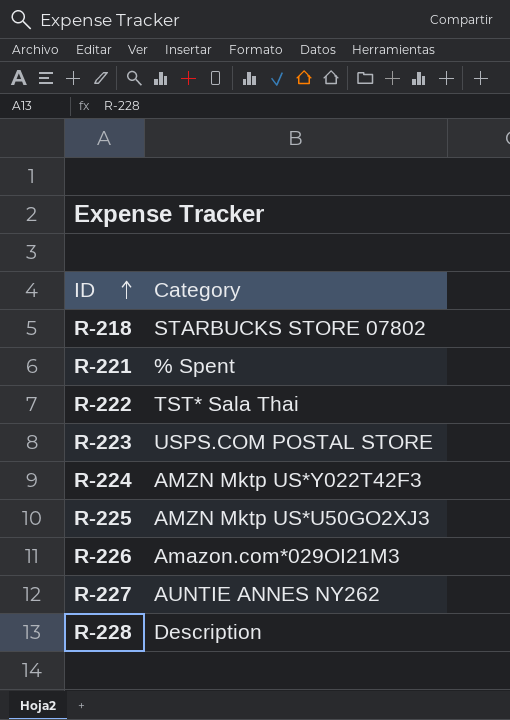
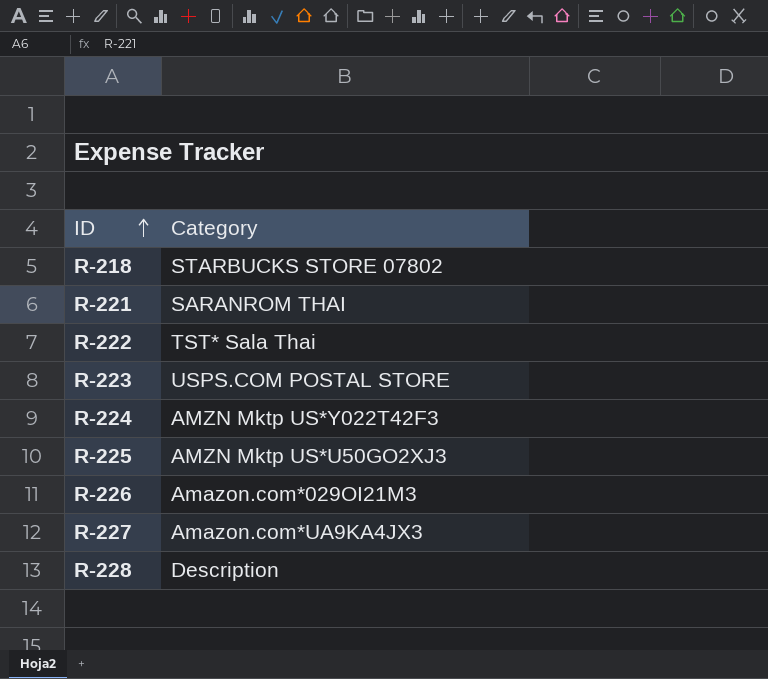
R-221 | Category: % Spent -> SARANROM THAI
R-227 | Category: AUNTIE ANNES NY262 -> Amazon.com*UA9KA4JX3

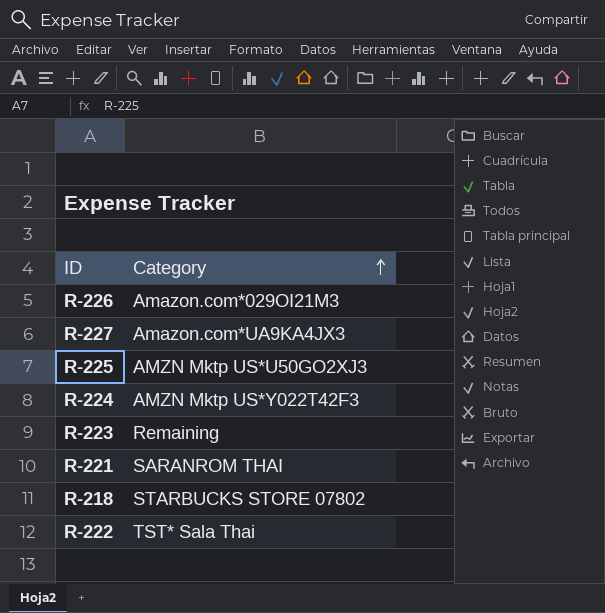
row order: ID ascending -> Category ascending
row R-228: Description -> none
R-223 | Category: USPS.COM POSTAL STORE -> Remaining

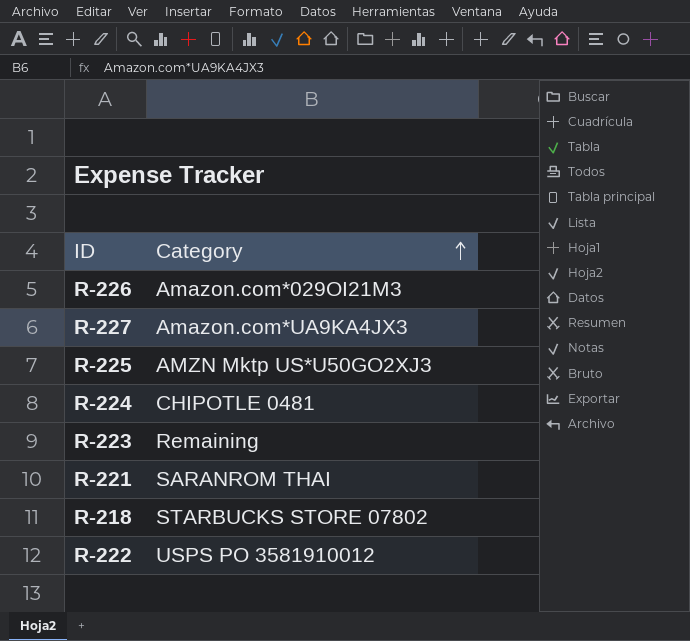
R-224 | Category: AMZN Mktp US*Y022T42F3 -> CHIPOTLE 0481
R-222 | Category: TST* Sala Thai -> USPS PO 3581910012

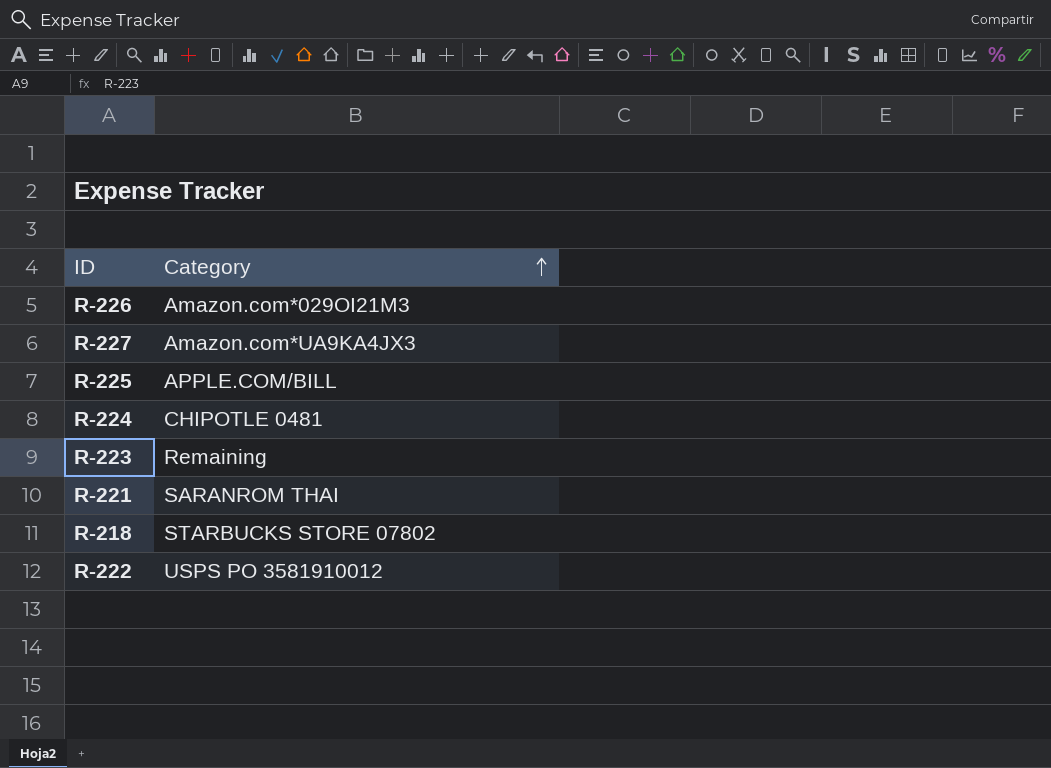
R-225 | Category: AMZN Mktp US*U50GO2XJ3 -> APPLE.COM/BILL

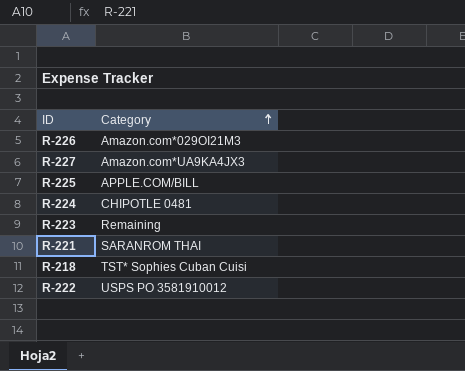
R-218 | Category: STARBUCKS STORE 07802 -> TST* Sophies Cuban Cuisi

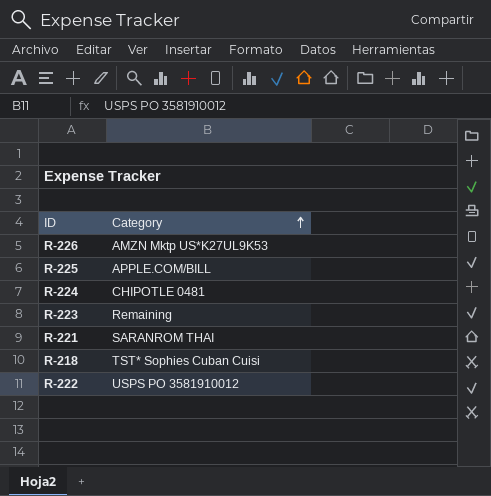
row R-227: Amazon.com*UA9KA4JX3 -> none
R-226 | Category: Amazon.com*029OI21M3 -> AMZN Mktp US*K27UL9K53

